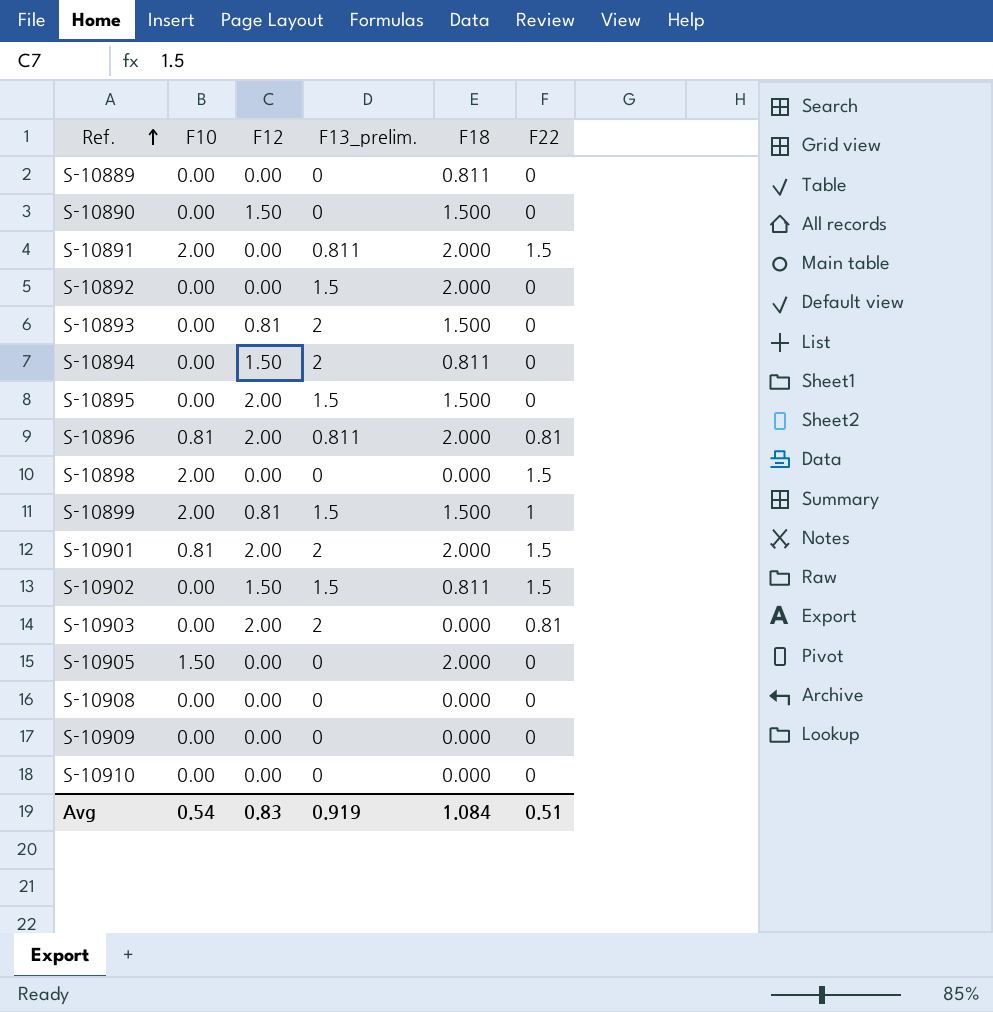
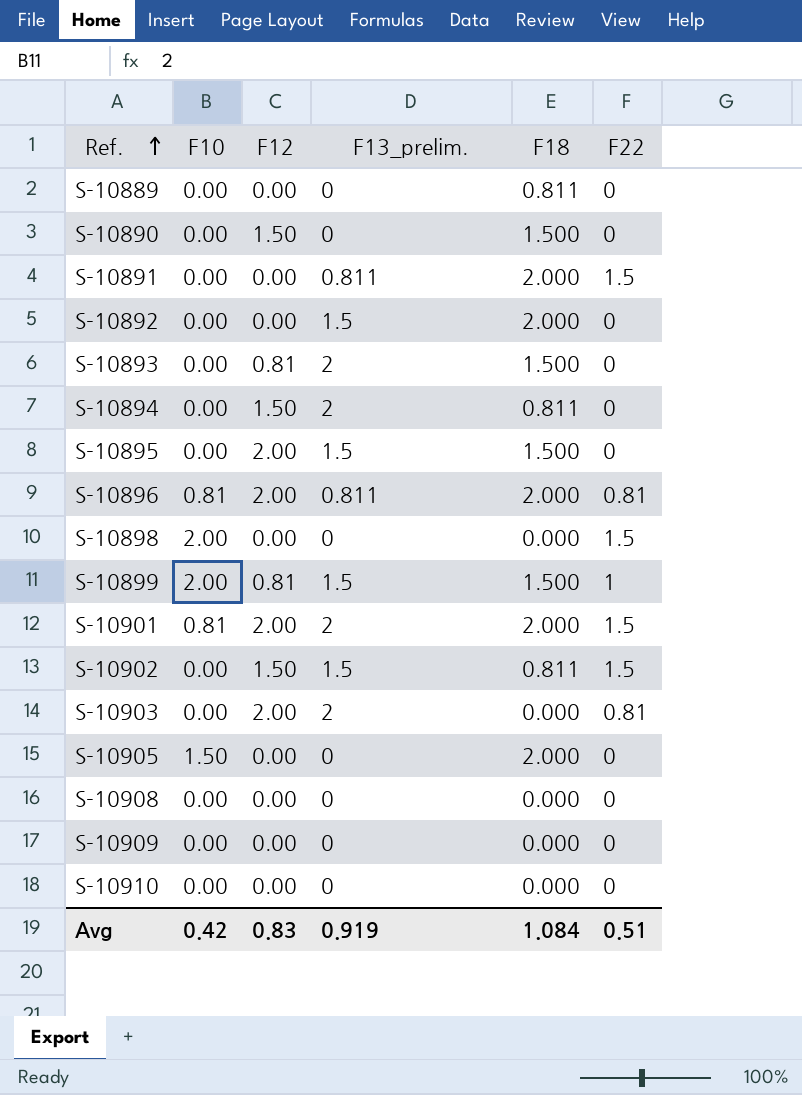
S-10891 | F10: 2.00 -> 0.00
Avg | F10: 0.54 -> 0.42

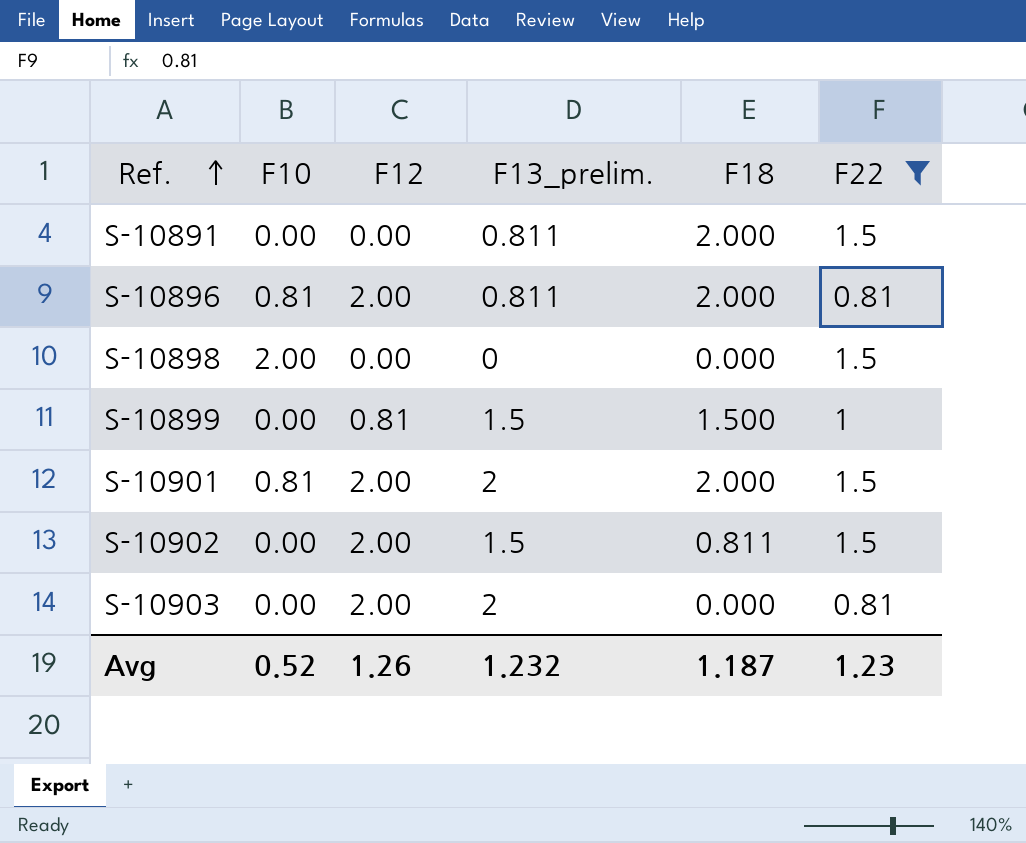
filter: none -> F22 != 0
S-10899 | F10: 2.00 -> 0.00
S-10902 | F12: 1.50 -> 2.00
Avg | F10: 0.42 -> 0.52
Avg | F12: 0.83 -> 1.26
Avg | F13_prelim.: 0.919 -> 1.232
Avg | F18: 1.084 -> 1.187
Avg | F22: 0.51 -> 1.23

